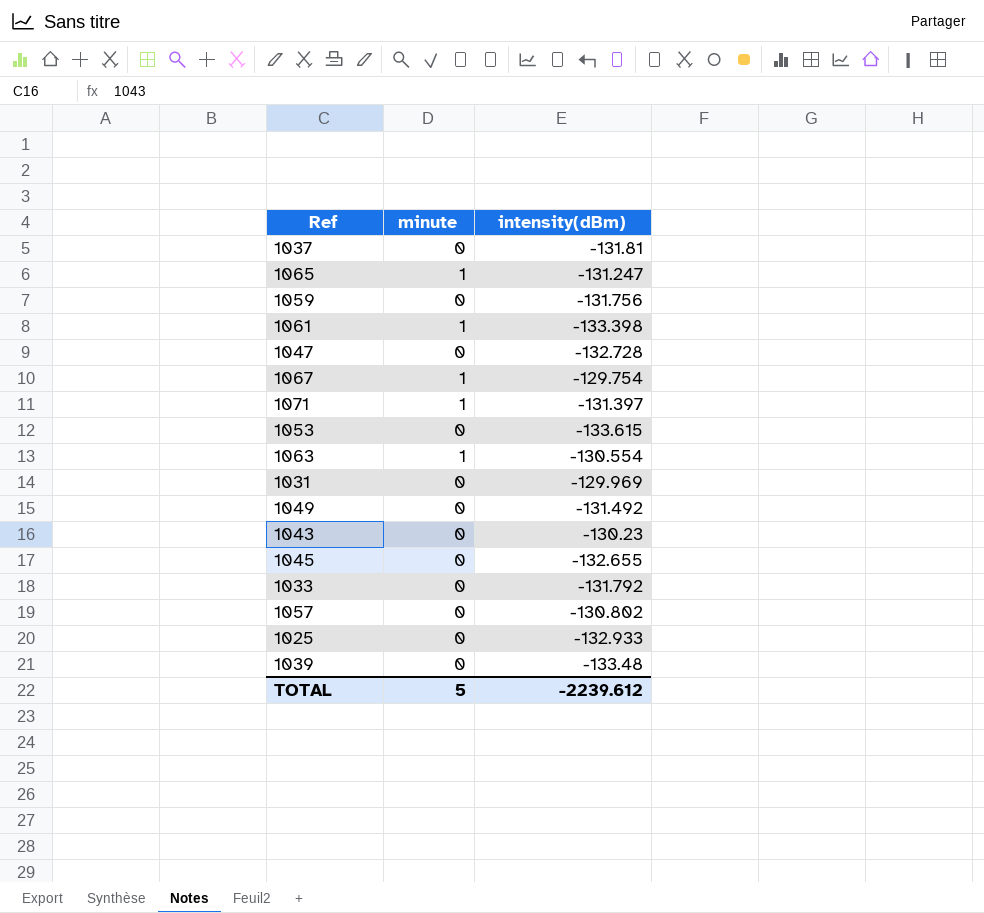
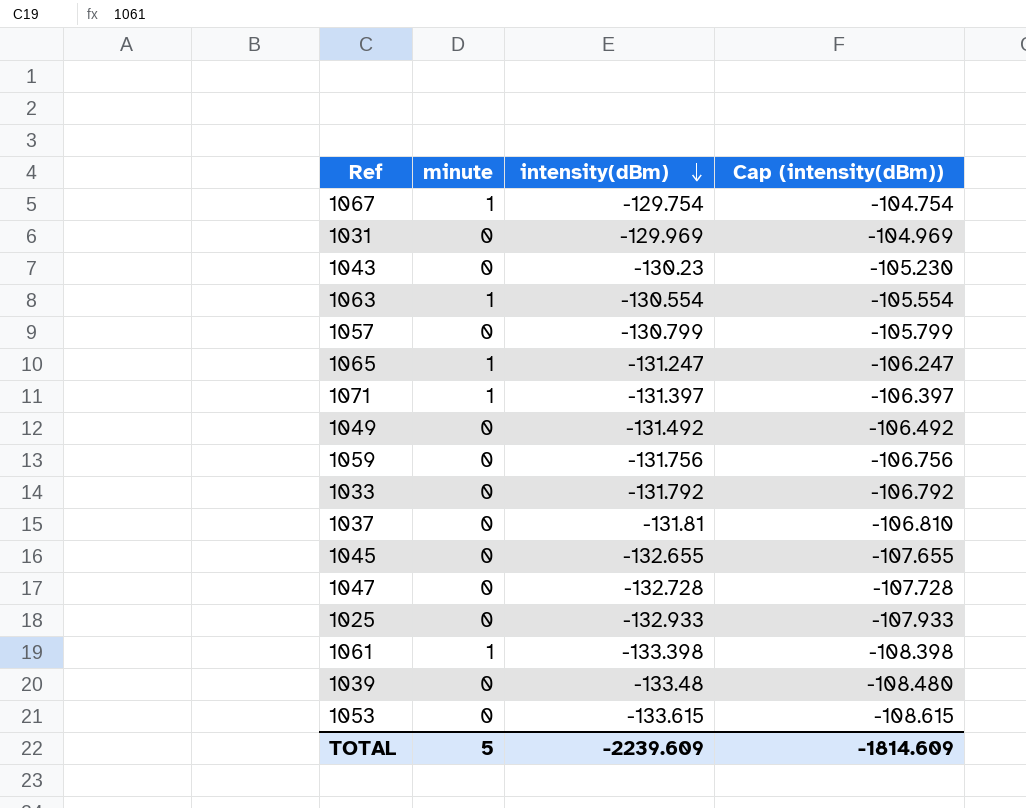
row order: none -> intensity(dBm) descending
column Cap (intensity(dBm)) | formula: none -> [intensity(dBm)] + 25
1057 | intensity(dBm): -130.802 -> -130.799
TOTAL | intensity(dBm): -2239.612 -> -2239.609

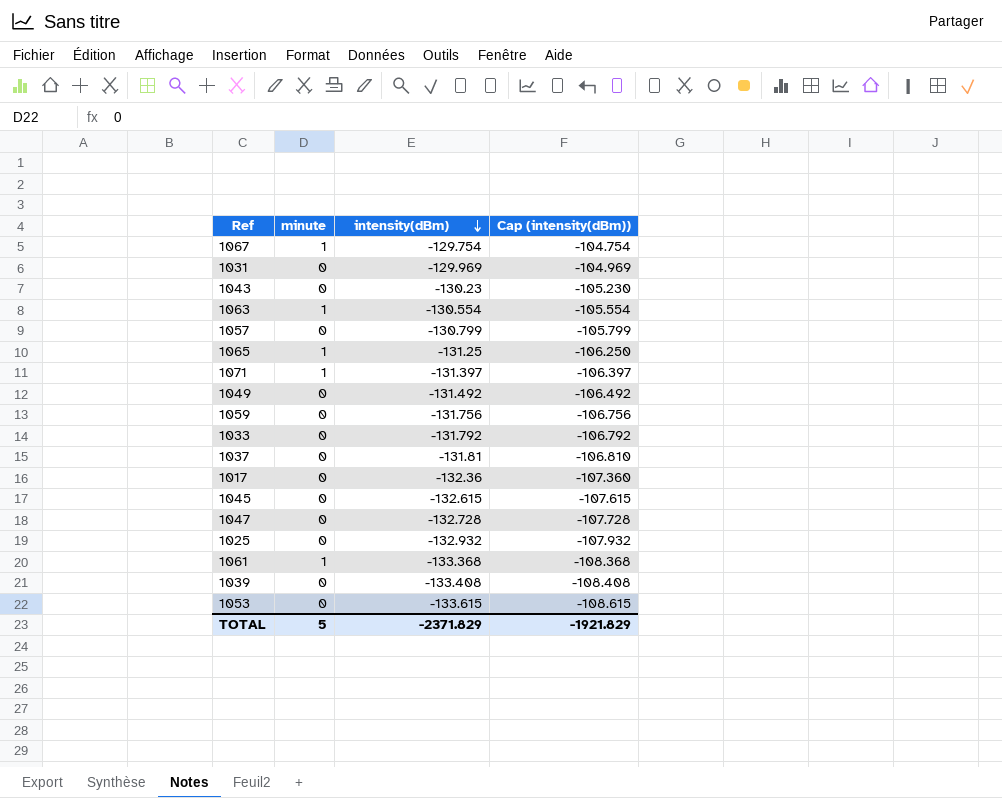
1065 | intensity(dBm): -131.247 -> -131.25
1065 | Cap (intensity(dBm)): -106.247 -> -106.250
row 1017: none -> 0 | -132.36 | -107.360
1045 | intensity(dBm): -132.655 -> -132.615
1045 | Cap (intensity(dBm)): -107.655 -> -107.615
1025 | intensity(dBm): -132.933 -> -132.932
1025 | Cap (intensity(dBm)): -107.933 -> -107.932
1061 | intensity(dBm): -133.398 -> -133.368
1061 | Cap (intensity(dBm)): -108.398 -> -108.368
1039 | intensity(dBm): -133.48 -> -133.408
1039 | Cap (intensity(dBm)): -108.480 -> -108.408
TOTAL | intensity(dBm): -2239.609 -> -2371.829
TOTAL | Cap (intensity(dBm)): -1814.609 -> -1921.829

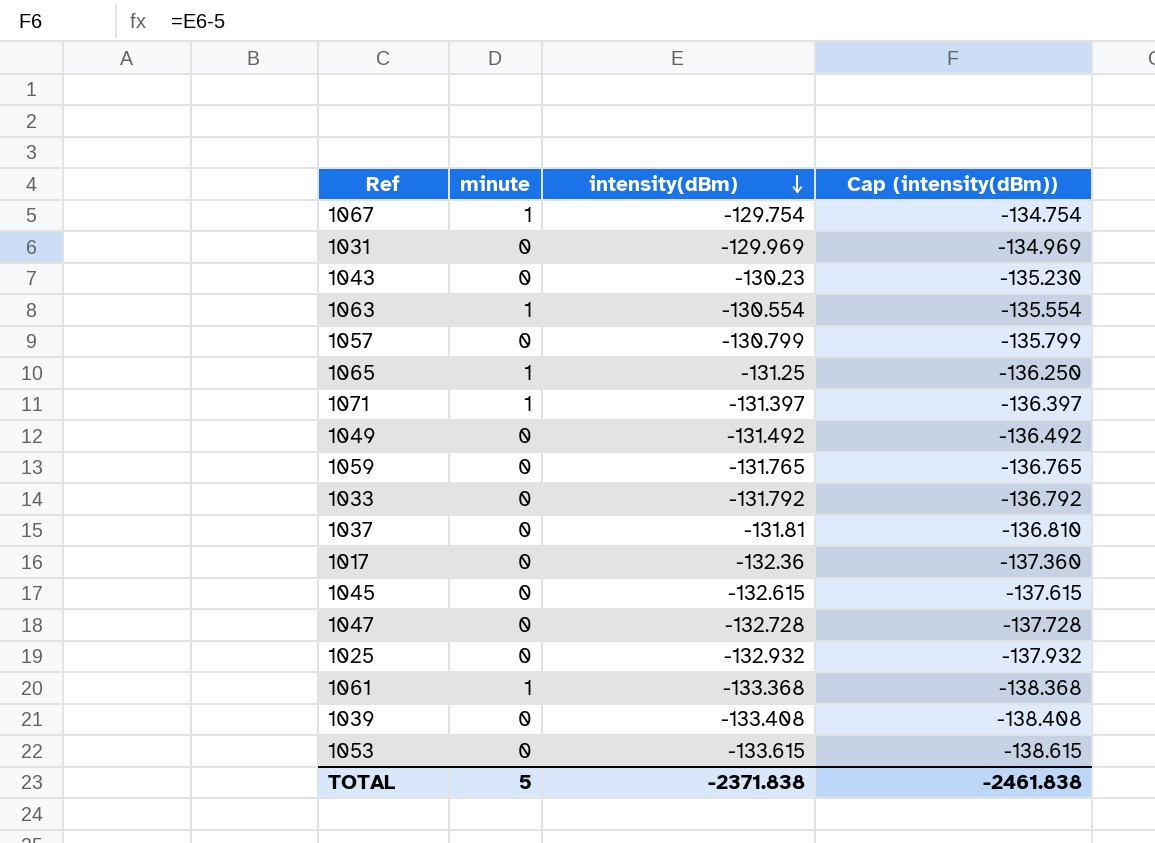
column Cap (intensity(dBm)) | formula: [intensity(dBm)] + 25 -> [intensity(dBm)] - 5
1059 | intensity(dBm): -131.756 -> -131.765
TOTAL | intensity(dBm): -2371.829 -> -2371.838
TOTAL | Cap (intensity(dBm)): -1921.829 -> -2461.838

